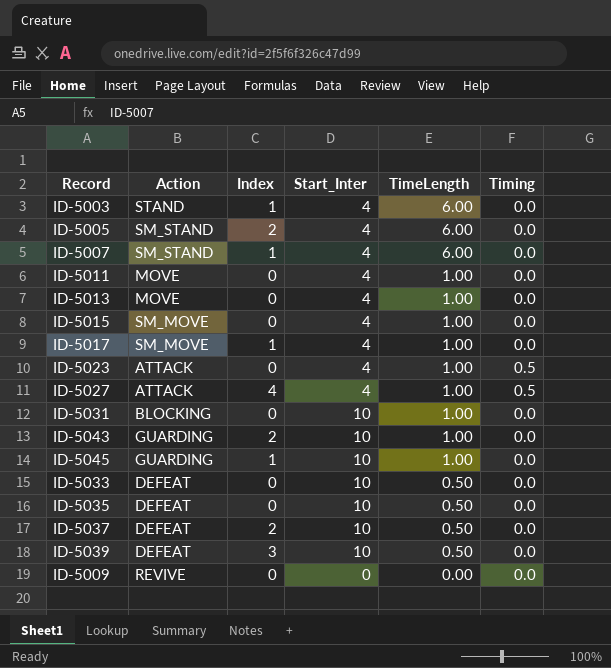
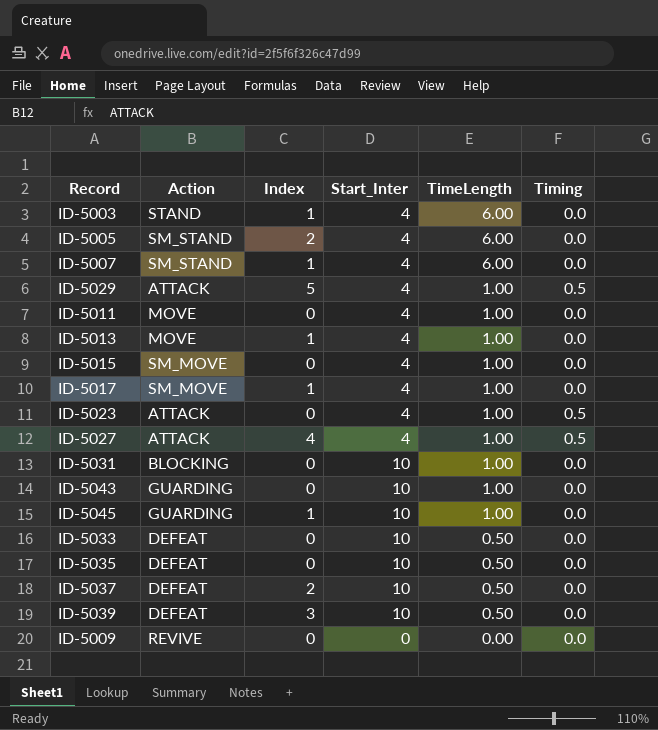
row ID-5029: none -> ATTACK | 5 | 4 | 1.00 | 0.5
ID-5013 | Index: 0 -> 1
ID-5043 | Index: 2 -> 0

